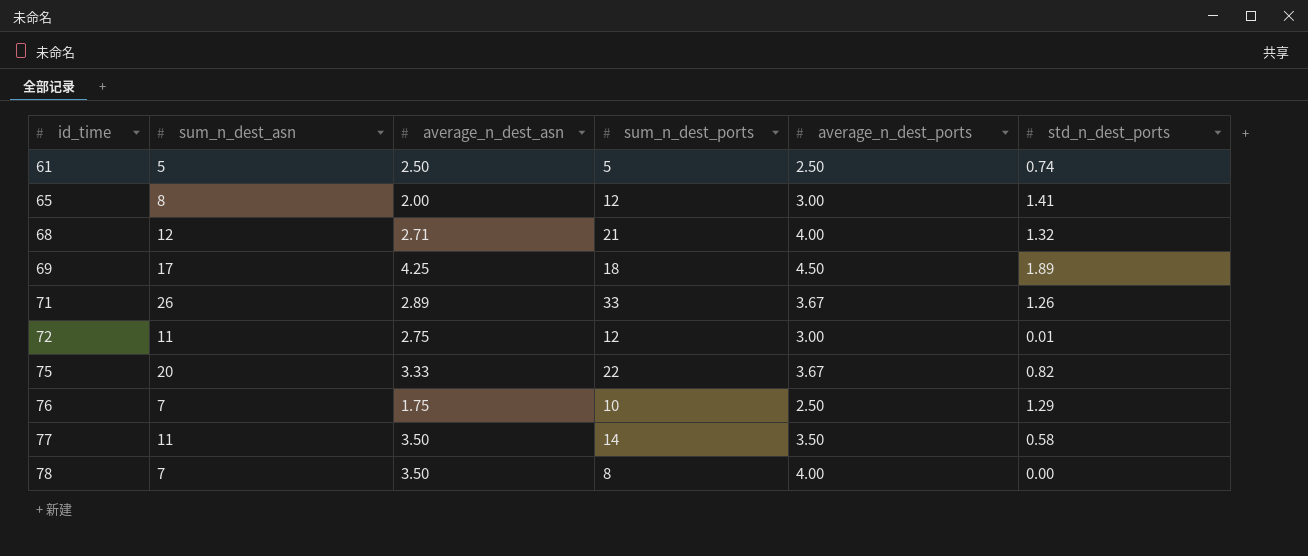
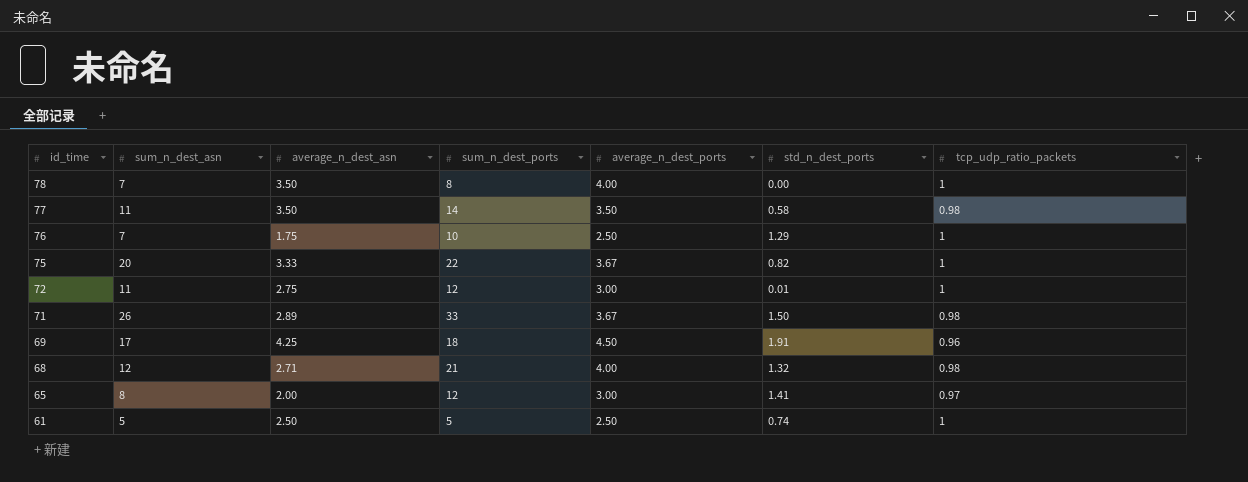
row order: id_time ascending -> id_time descending
column tcp_udp_ratio_packets | position: none -> 7
71 | std_n_dest_ports: 1.26 -> 1.50
69 | std_n_dest_ports: 1.89 -> 1.91

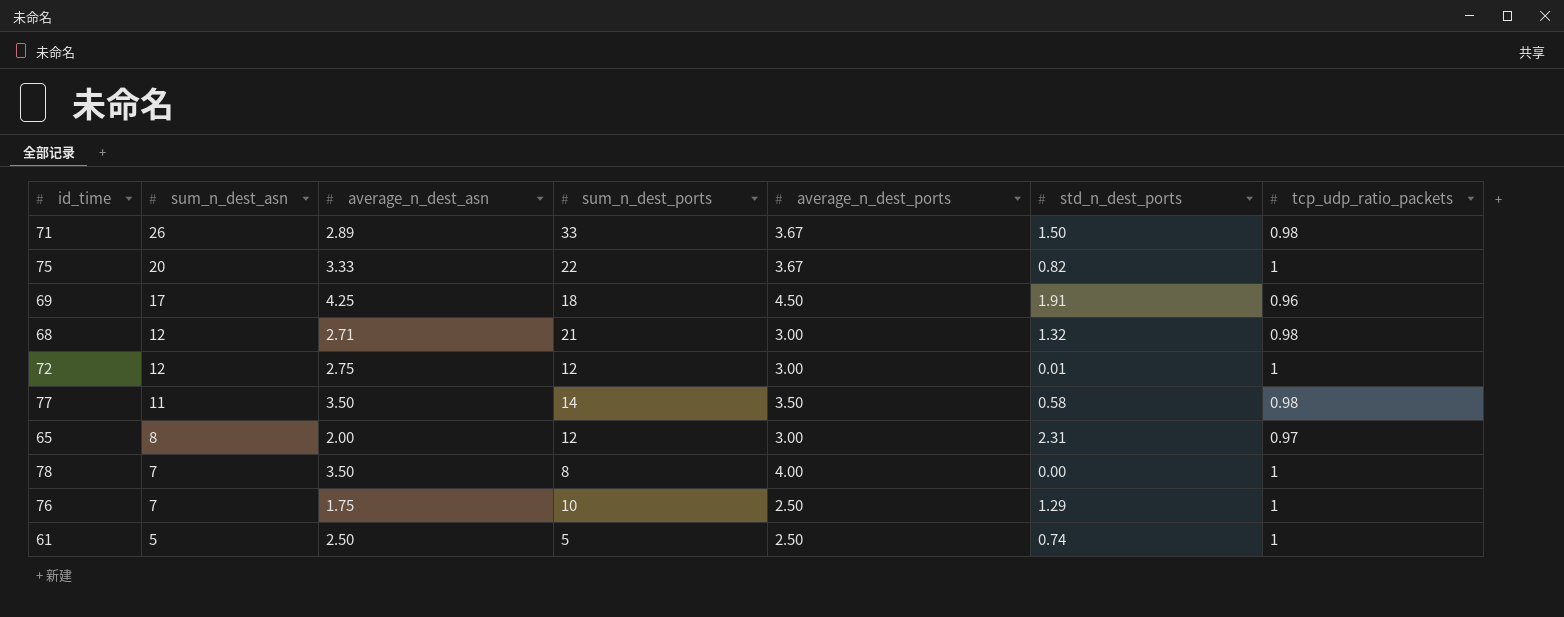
row order: id_time descending -> sum_n_dest_asn descending
68 | average_n_dest_ports: 4.00 -> 3.00
72 | sum_n_dest_asn: 11 -> 12
65 | std_n_dest_ports: 1.41 -> 2.31

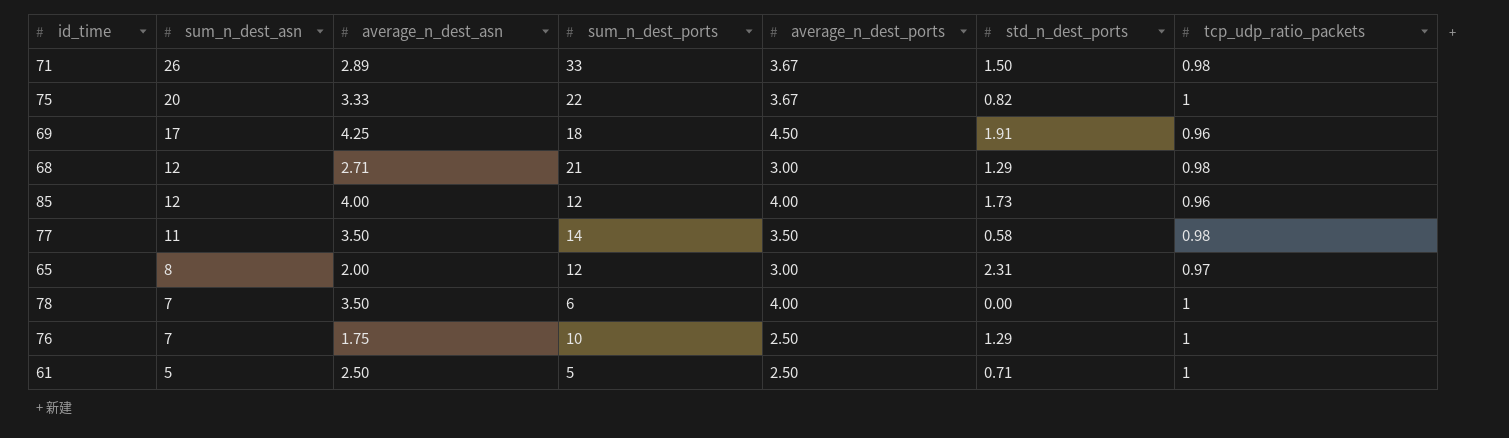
row 72: 12 | 2.75 | 12 | 3.00 | 0.01 | 1 -> none
68 | std_n_dest_ports: 1.32 -> 1.29
row 85: none -> 12 | 4.00 | 12 | 4.00 | 1.73 | 0.96
78 | sum_n_dest_ports: 8 -> 6
61 | std_n_dest_ports: 0.74 -> 0.71

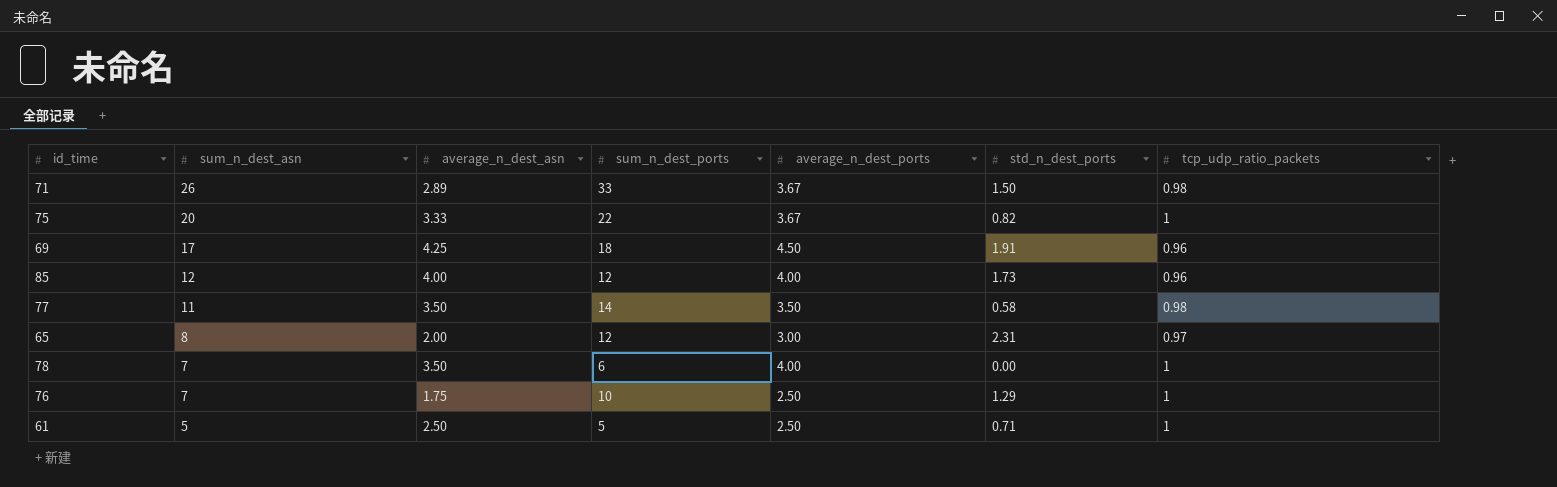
row 68: 12 | 2.71 | 21 | 3.00 | 1.29 | 0.98 -> none

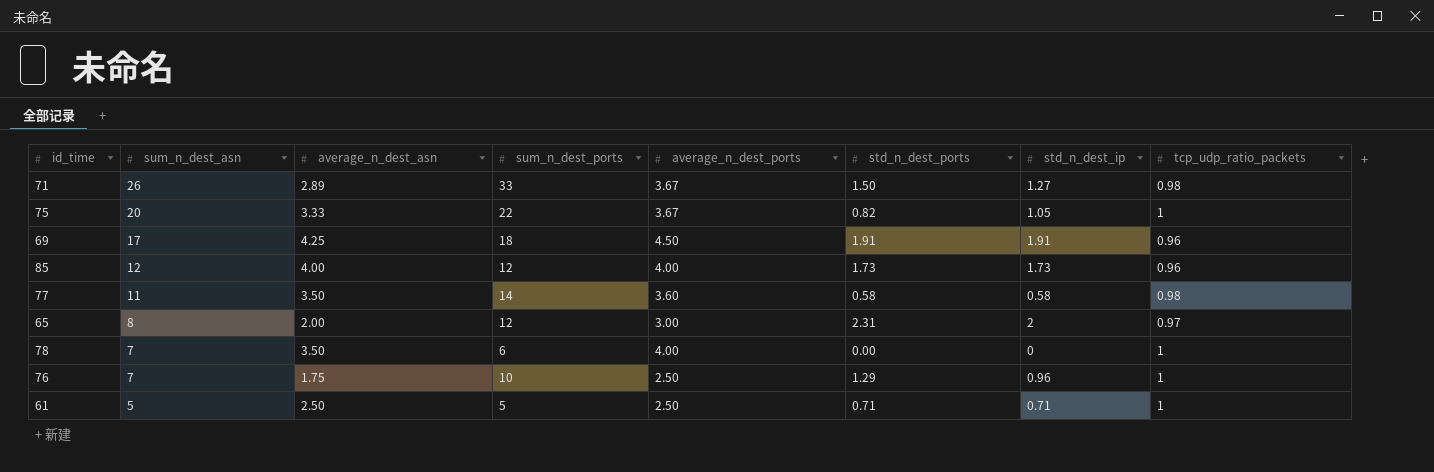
column std_n_dest_ip | position: none -> 7
77 | average_n_dest_ports: 3.50 -> 3.60

